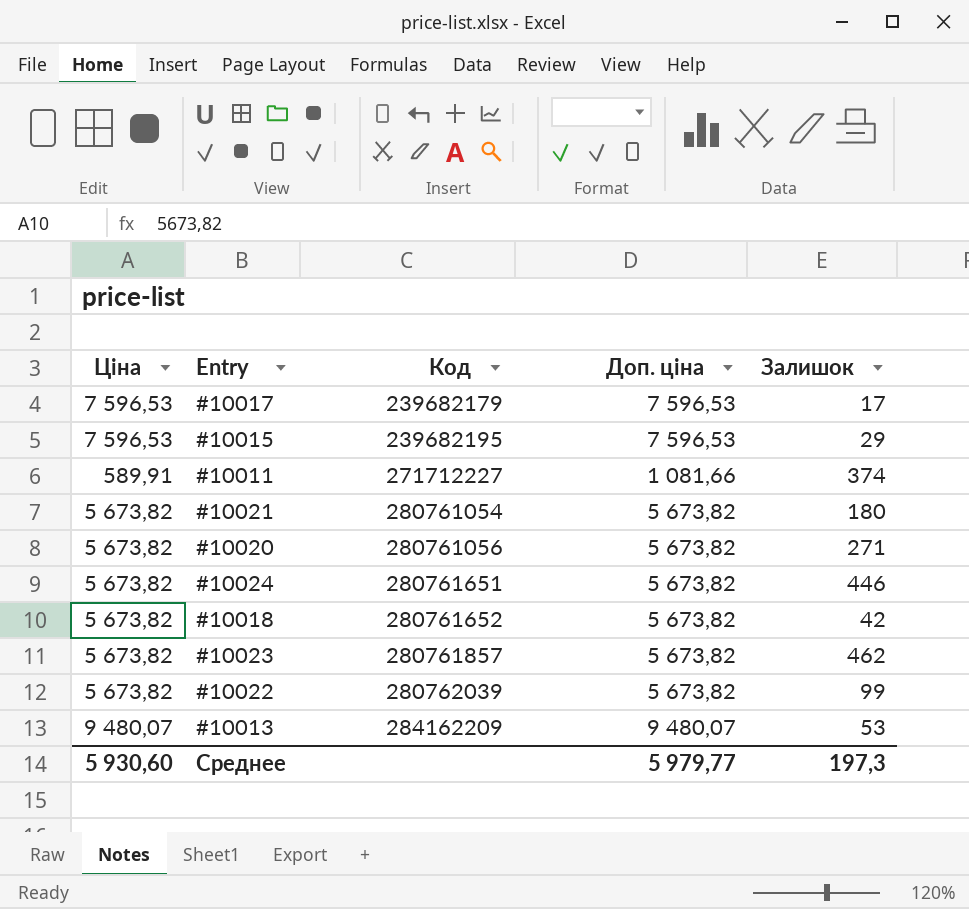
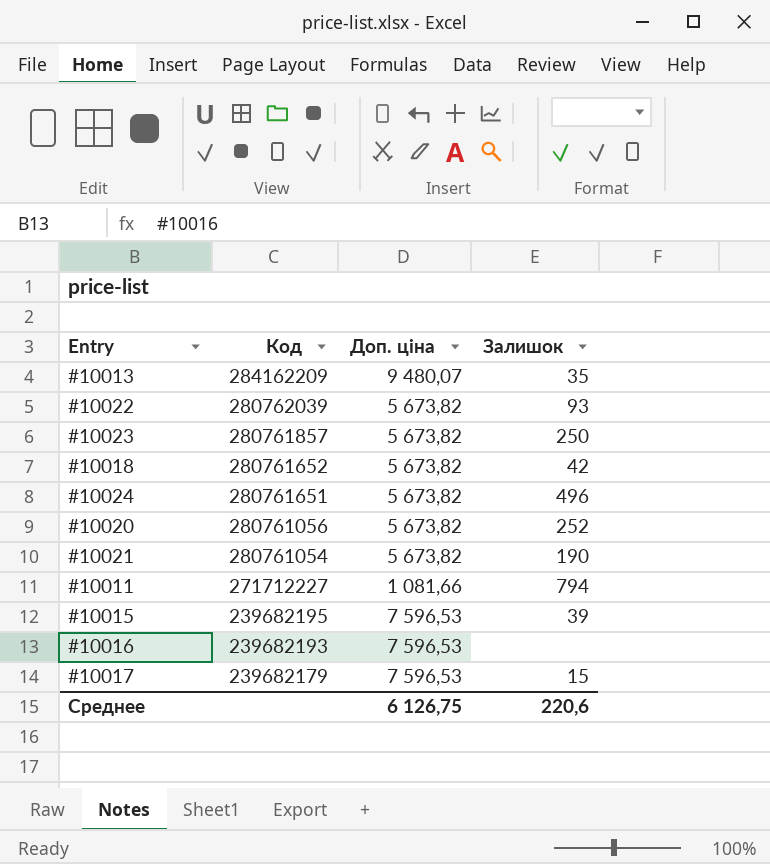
row order: Код ascending -> Код descending
column Ціна | position: 1 -> none
#10013 | Залишок: 53 -> 35
#10022 | Залишок: 99 -> 93
#10023 | Залишок: 462 -> 250
#10024 | Залишок: 446 -> 496
#10020 | Залишок: 271 -> 252
#10021 | Залишок: 180 -> 190
#10011 | Залишок: 374 -> 794
#10015 | Залишок: 29 -> 39
row #10016: none -> 239682193 | 7 596,53 | none
#10017 | Залишок: 17 -> 15
Среднее | Доп. ціна: 5 979,77 -> 6 126,75
Среднее | Залишок: 197,3 -> 220,6

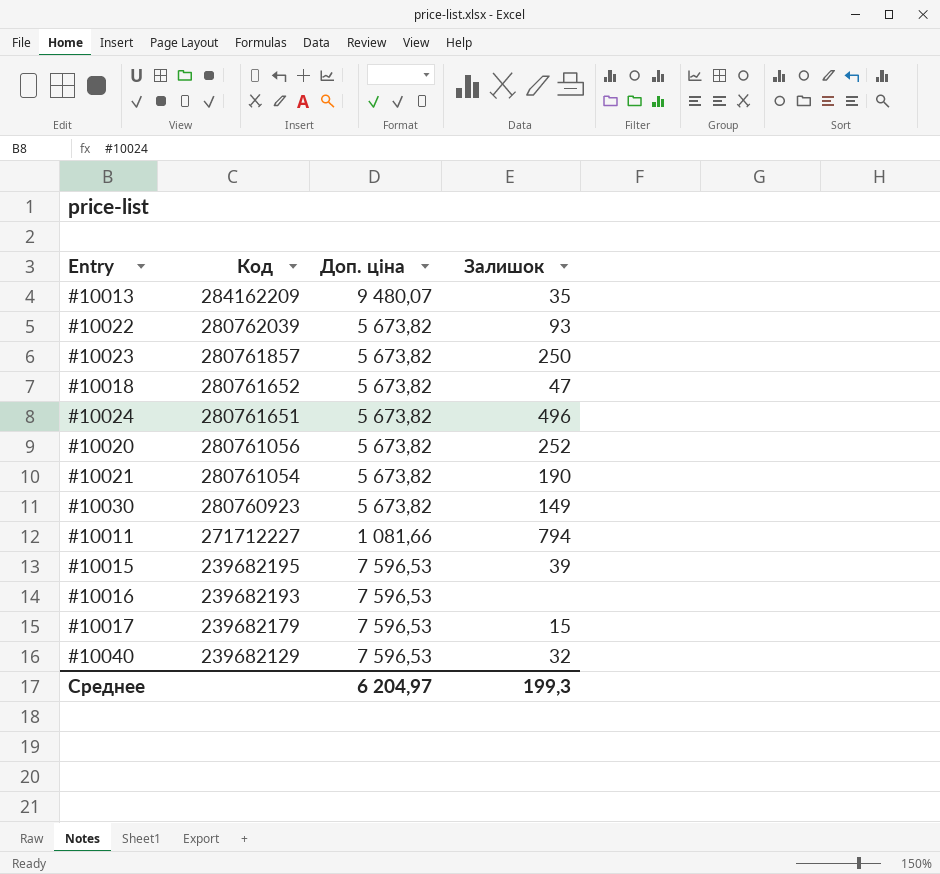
#10018 | Залишок: 42 -> 47
row #10030: none -> 280760923 | 5 673,82 | 149
row #10040: none -> 239682129 | 7 596,53 | 32
Среднее | Доп. ціна: 6 126,75 -> 6 204,97
Среднее | Залишок: 220,6 -> 199,3

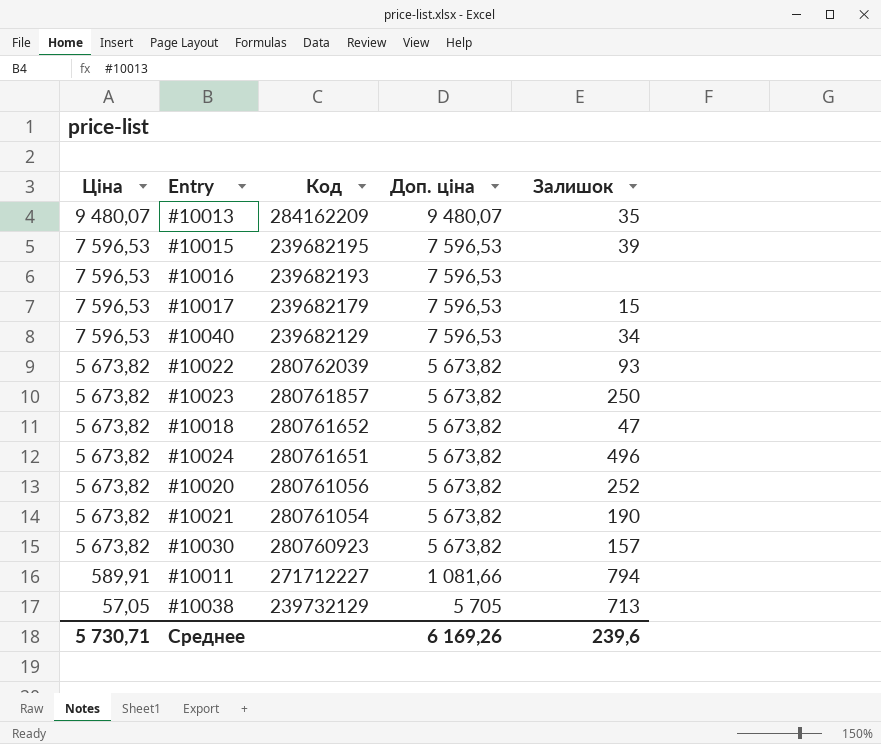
row order: Код descending -> Ціна descending
column Ціна | position: none -> 1
#10040 | Залишок: 32 -> 34
#10030 | Залишок: 149 -> 157
row #10038: none -> 57,05 | 239732129 | 5 705 | 713
Среднее | Доп. ціна: 6 204,97 -> 6 169,26
Среднее | Залишок: 199,3 -> 239,6

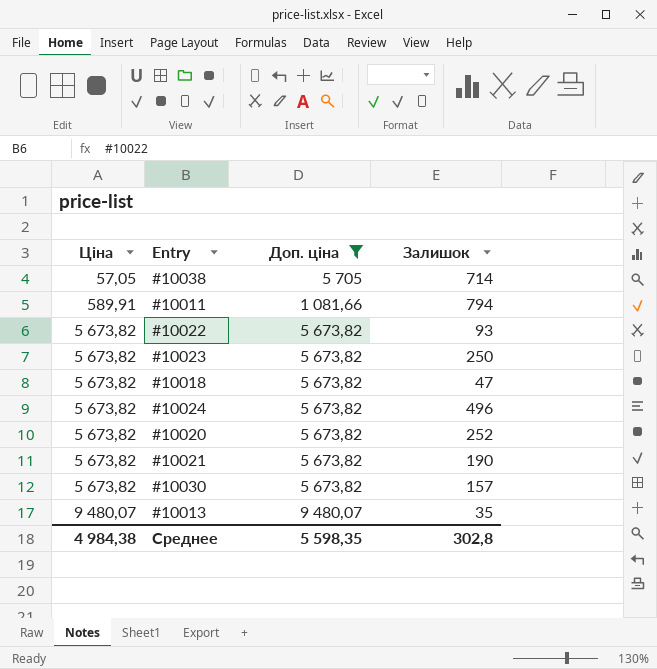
filter: none -> Доп. ціна != 7 596,53
row order: Ціна descending -> Ціна ascending
column Код | position: 3 -> none
#10038 | Залишок: 713 -> 714
Среднее | Ціна: 5 730,71 -> 4 984,38
Среднее | Доп. ціна: 6 169,26 -> 5 598,35
Среднее | Залишок: 239,6 -> 302,8

